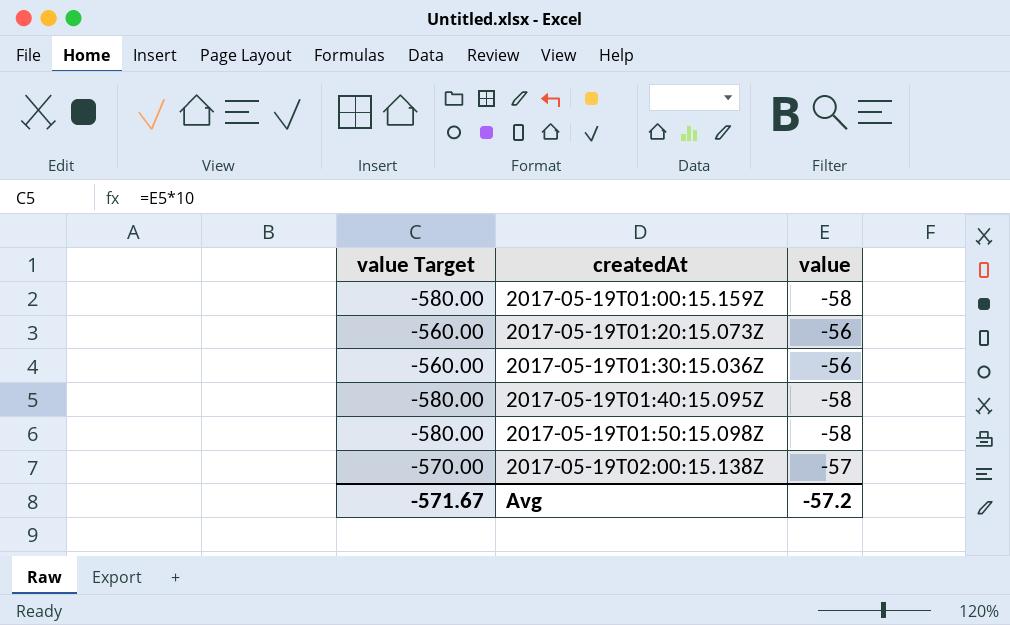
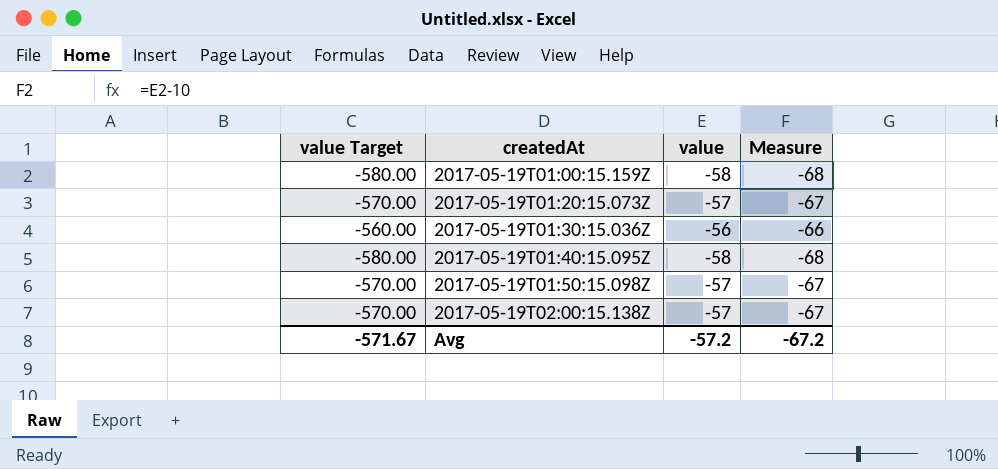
column Measure | formula: none -> [value] - 10
2017-05-19T01:20:15.073Z | value Target: -560.00 -> -570.00
2017-05-19T01:20:15.073Z | value: -56 -> -57
2017-05-19T01:50:15.098Z | value Target: -580.00 -> -570.00
2017-05-19T01:50:15.098Z | value: -58 -> -57

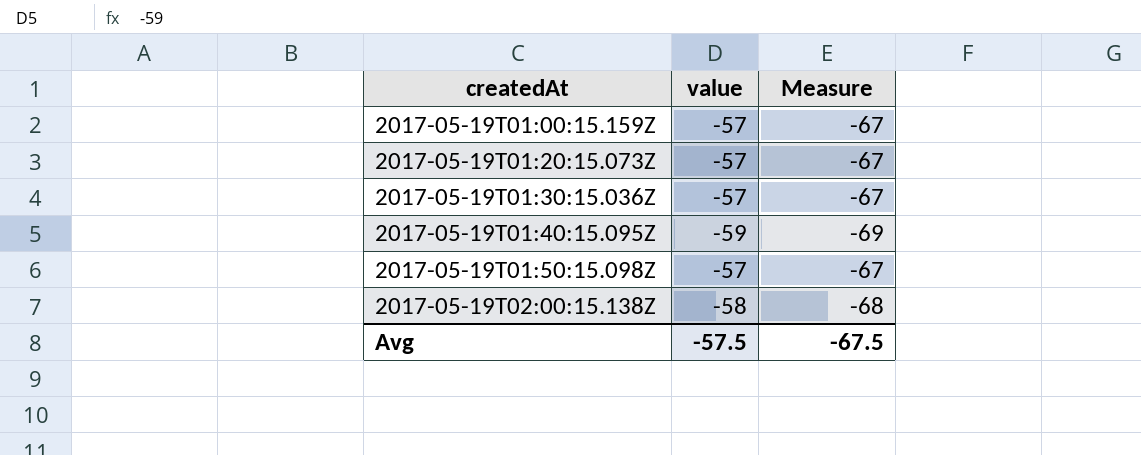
column value Target | formula: [value] * 10 -> none
2017-05-19T01:00:15.159Z | value: -58 -> -57
2017-05-19T01:00:15.159Z | Measure: -68 -> -67
2017-05-19T01:30:15.036Z | value: -56 -> -57
2017-05-19T01:30:15.036Z | Measure: -66 -> -67
2017-05-19T01:40:15.095Z | value: -58 -> -59
2017-05-19T01:40:15.095Z | Measure: -68 -> -69
2017-05-19T02:00:15.138Z | value: -57 -> -58
2017-05-19T02:00:15.138Z | Measure: -67 -> -68
Avg | value: -57.2 -> -57.5
Avg | Measure: -67.2 -> -67.5

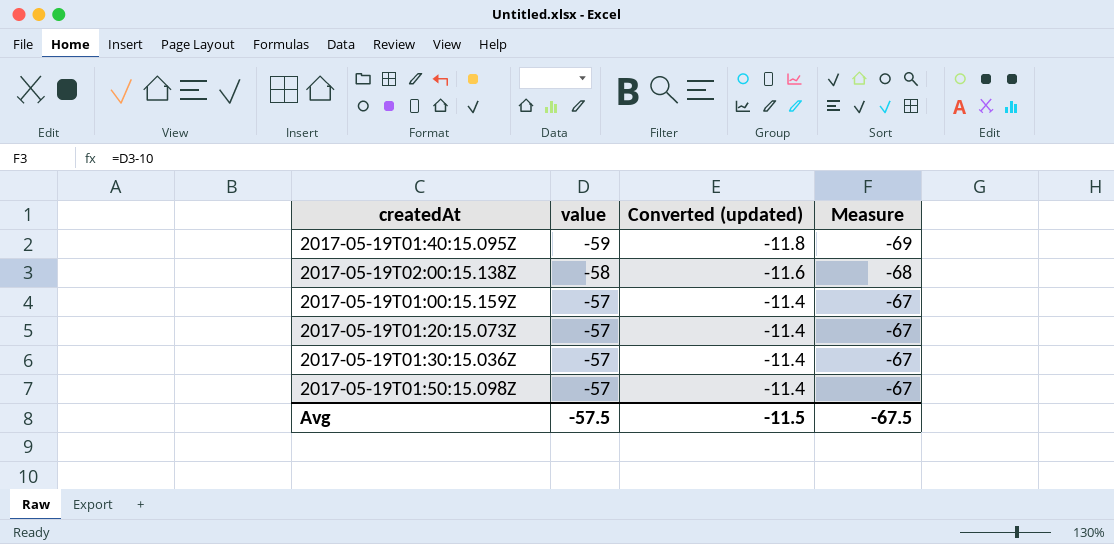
row order: createdAt ascending -> value ascending
column Converted (updated) | formula: none -> [value] * 0.2

